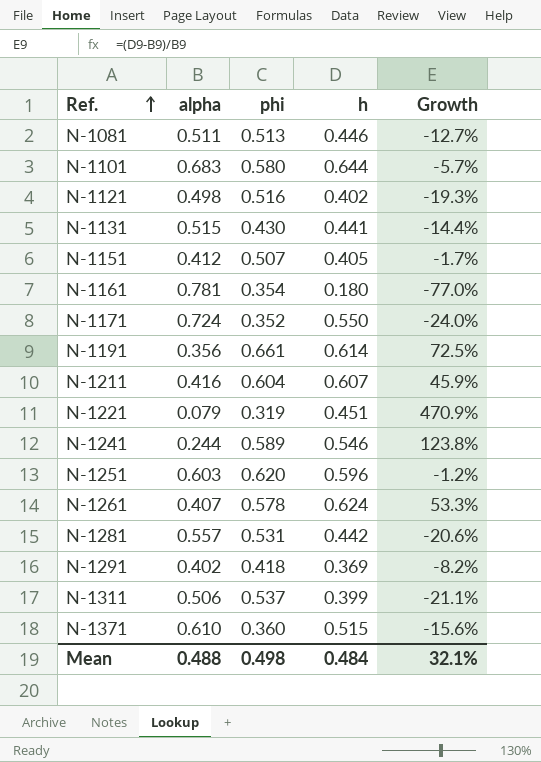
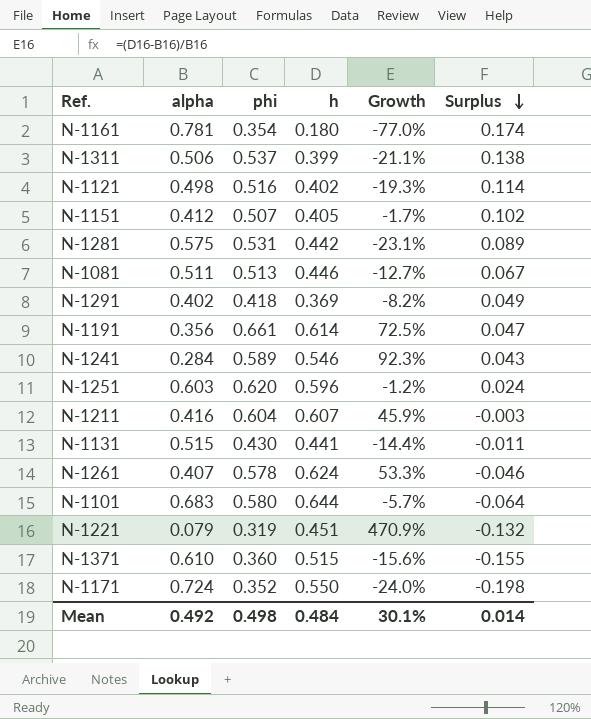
row order: Ref. ascending -> Surplus descending
column Surplus | formula: none -> [phi] - [h]
N-1281 | alpha: 0.557 -> 0.575
N-1281 | Growth: -20.6% -> -23.1%
N-1241 | alpha: 0.244 -> 0.284
N-1241 | Growth: 123.8% -> 92.3%
Mean | alpha: 0.488 -> 0.492
Mean | Growth: 32.1% -> 30.1%

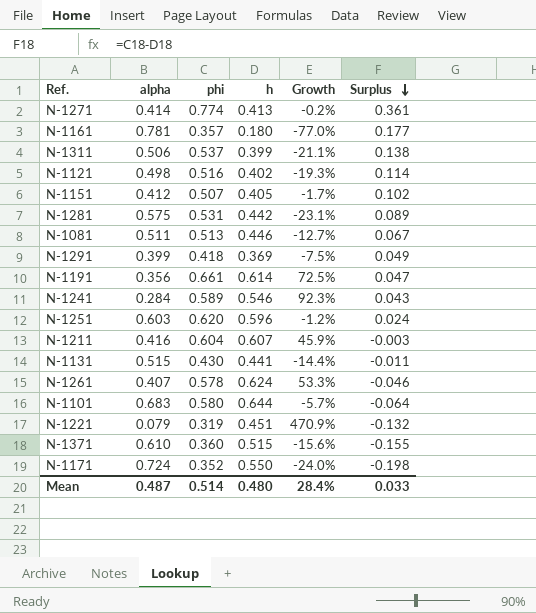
row N-1271: none -> 0.414 | 0.774 | 0.413 | -0.2% | 0.361
N-1161 | phi: 0.354 -> 0.357
N-1161 | Surplus: 0.174 -> 0.177
N-1291 | alpha: 0.402 -> 0.399
N-1291 | Growth: -8.2% -> -7.5%
Mean | alpha: 0.492 -> 0.487
Mean | phi: 0.498 -> 0.514
Mean | h: 0.484 -> 0.480
Mean | Growth: 30.1% -> 28.4%
Mean | Surplus: 0.014 -> 0.033

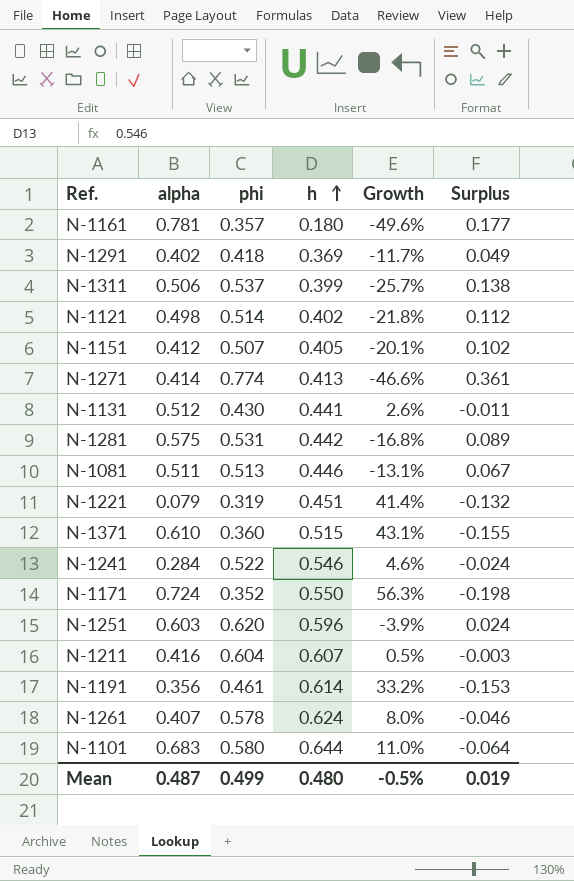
row order: Surplus descending -> h ascending
column Growth | formula: ([h] - [alpha]) / [alpha] -> ([h] - [phi]) / [phi]
N-1291 | alpha: 0.399 -> 0.402
N-1121 | phi: 0.516 -> 0.514
N-1121 | Surplus: 0.114 -> 0.112
N-1131 | alpha: 0.515 -> 0.512
N-1241 | phi: 0.589 -> 0.522
N-1241 | Surplus: 0.043 -> -0.024
N-1191 | phi: 0.661 -> 0.461
N-1191 | Surplus: 0.047 -> -0.153
Mean | phi: 0.514 -> 0.499
Mean | Growth: 28.4% -> -0.5%
Mean | Surplus: 0.033 -> 0.019

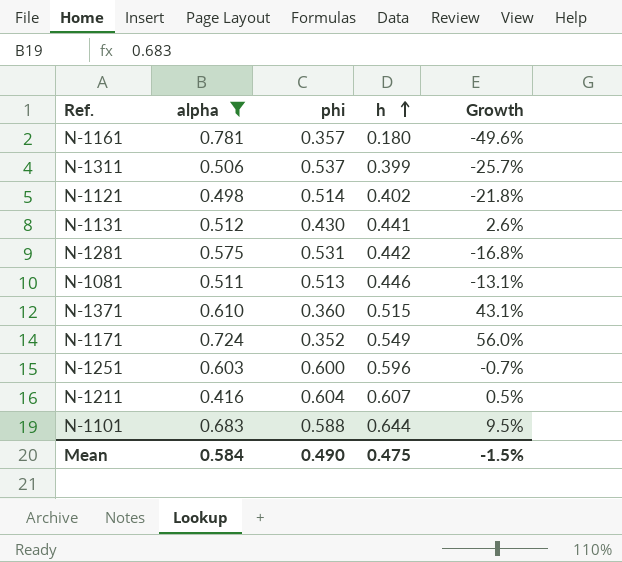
filter: none -> alpha >= 0.416
column Surplus | formula: [phi] - [h] -> none
N-1171 | h: 0.550 -> 0.549
N-1171 | Growth: 56.3% -> 56.0%
N-1251 | phi: 0.620 -> 0.600
N-1251 | Growth: -3.9% -> -0.7%
N-1101 | phi: 0.580 -> 0.588
N-1101 | Growth: 11.0% -> 9.5%
Mean | alpha: 0.487 -> 0.584
Mean | phi: 0.499 -> 0.490
Mean | h: 0.480 -> 0.475
Mean | Growth: -0.5% -> -1.5%

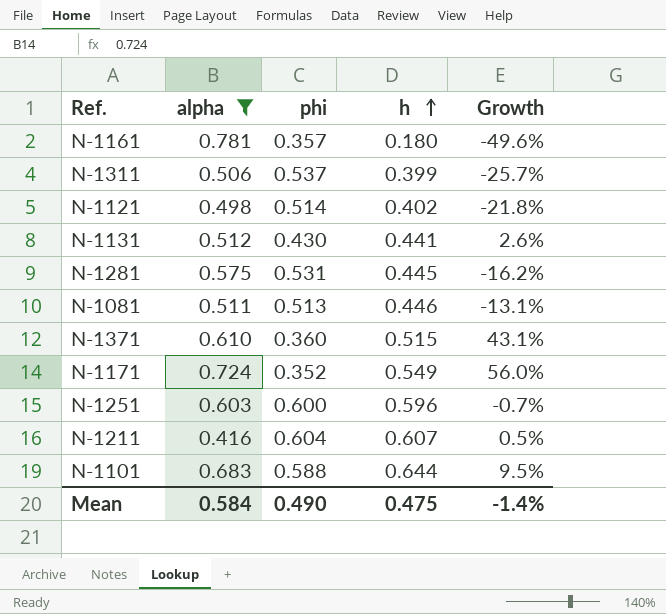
N-1281 | h: 0.442 -> 0.445
N-1281 | Growth: -16.8% -> -16.2%
Mean | Growth: -1.5% -> -1.4%

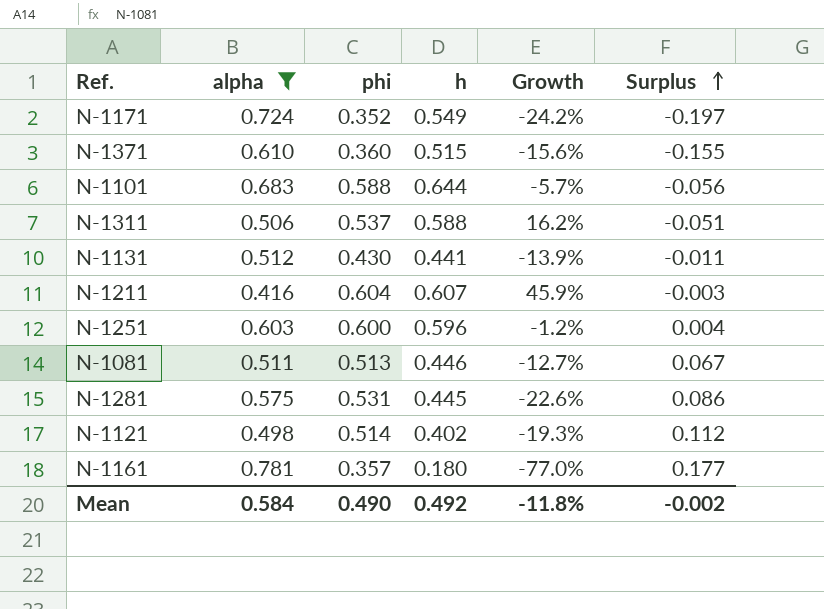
row order: h ascending -> Surplus ascending
column Growth | formula: ([h] - [phi]) / [phi] -> ([h] - [alpha]) / [alpha]
column Surplus | formula: none -> [phi] - [h]
N-1311 | h: 0.399 -> 0.588
Mean | h: 0.475 -> 0.492
Mean | Growth: -1.4% -> -11.8%

